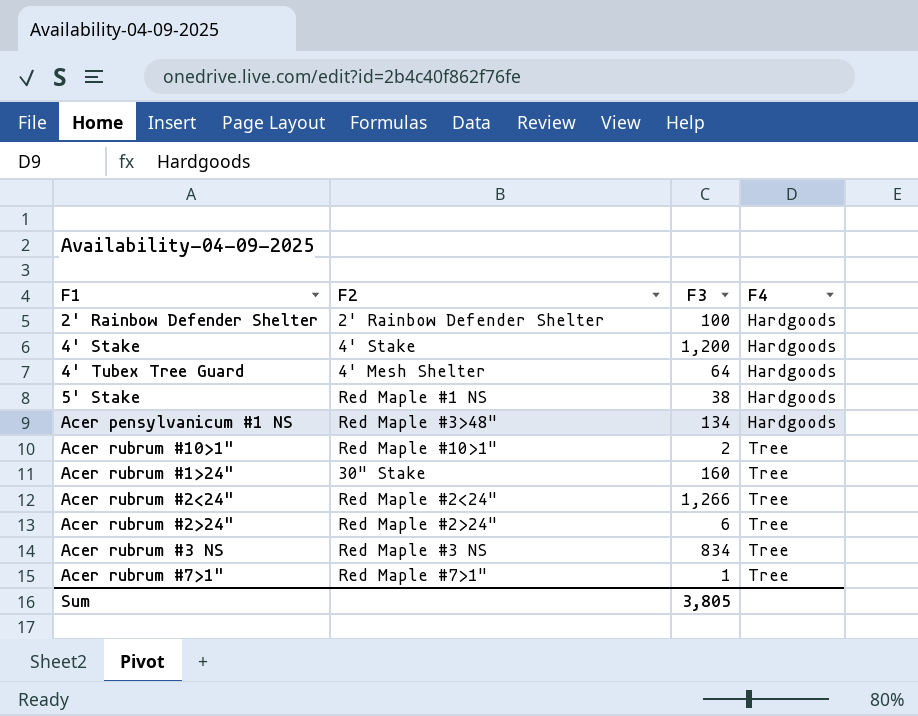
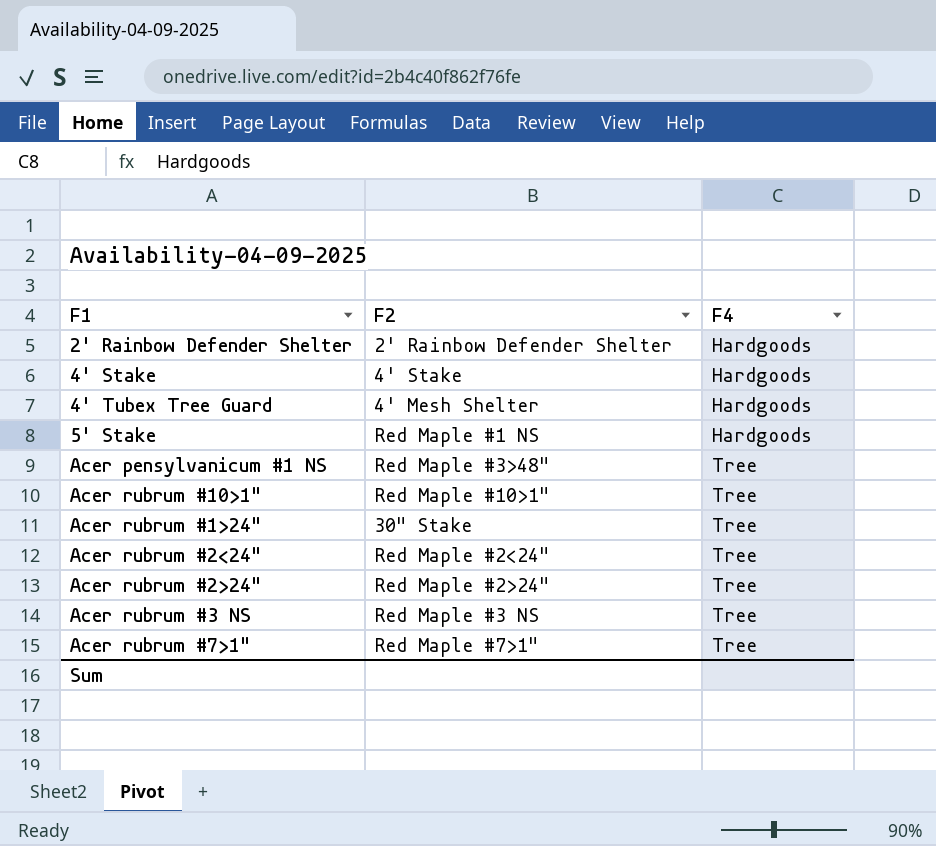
column F3 | position: 3 -> none
Acer pensylvanicum #1 NS | F4: Hardgoods -> Tree

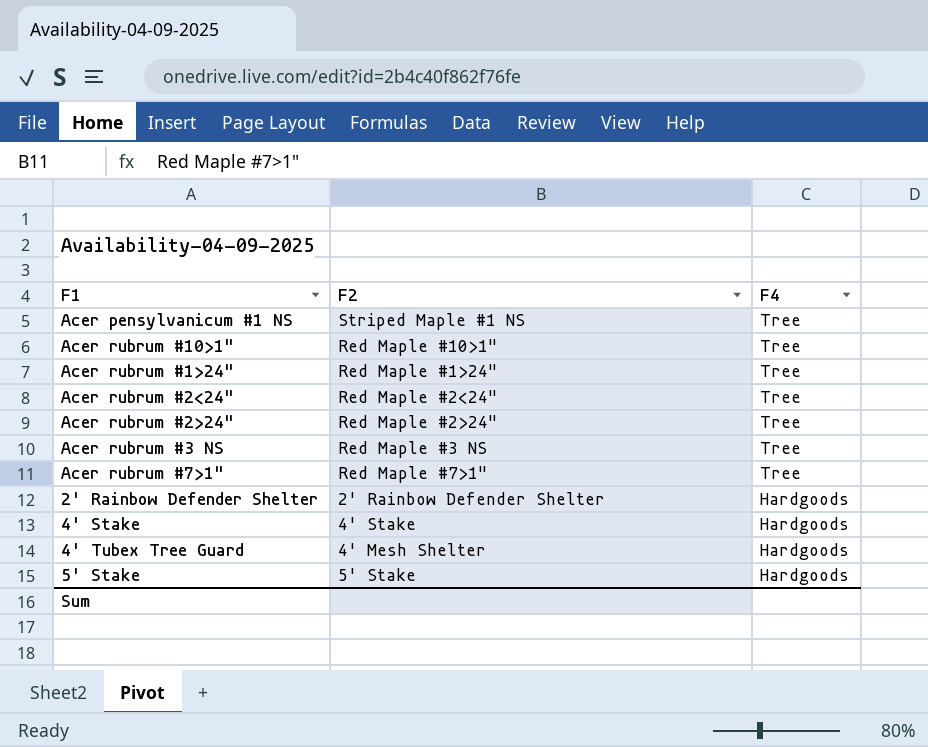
row order: F4 ascending -> F4 descending
Acer pensylvanicum #1 NS | F2: Red Maple #3>48" -> Striped Maple #1 NS
Acer rubrum #1>24" | F2: 30" Stake -> Red Maple #1>24"
5' Stake | F2: Red Maple #1 NS -> 5' Stake

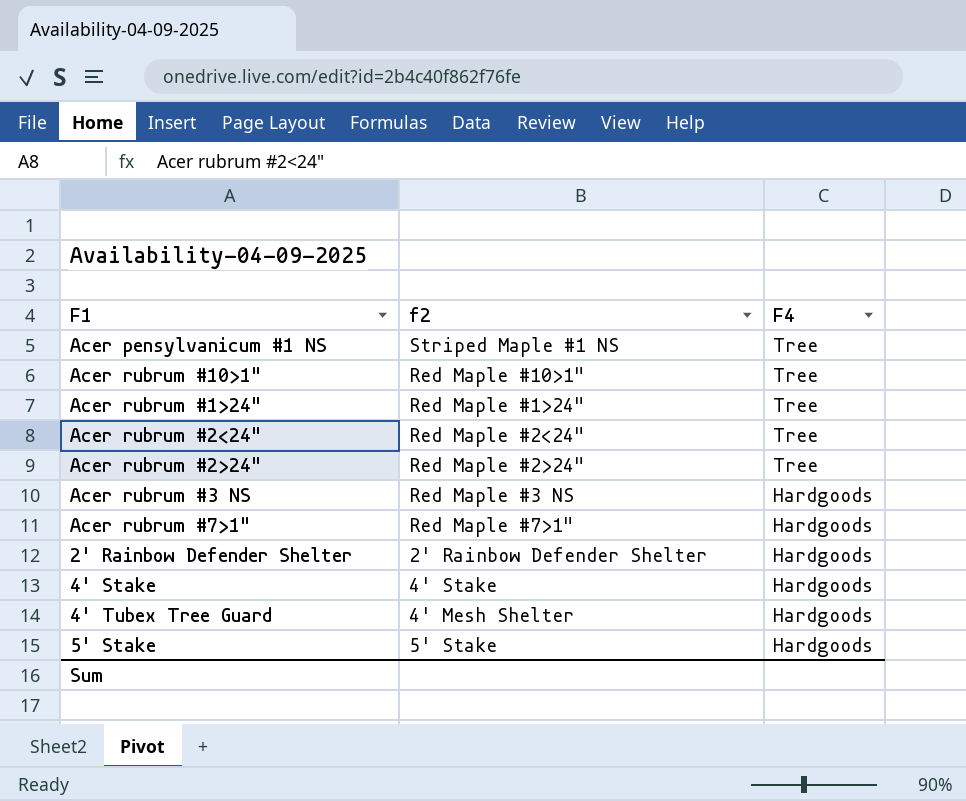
column name: F2 -> f2
Acer rubrum #3 NS | F4: Tree -> Hardgoods
Acer rubrum #7>1" | F4: Tree -> Hardgoods

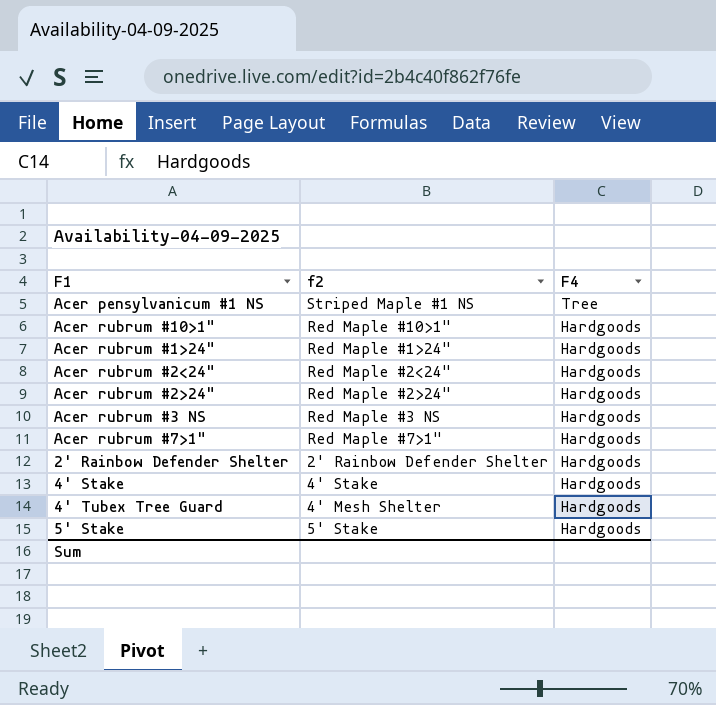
Acer rubrum #10>1" | F4: Tree -> Hardgoods
Acer rubrum #1>24" | F4: Tree -> Hardgoods
Acer rubrum #2<24" | F4: Tree -> Hardgoods
Acer rubrum #2>24" | F4: Tree -> Hardgoods

